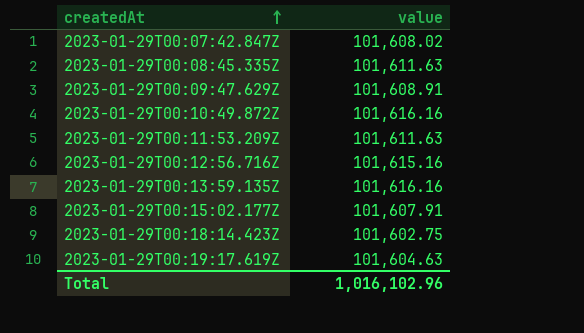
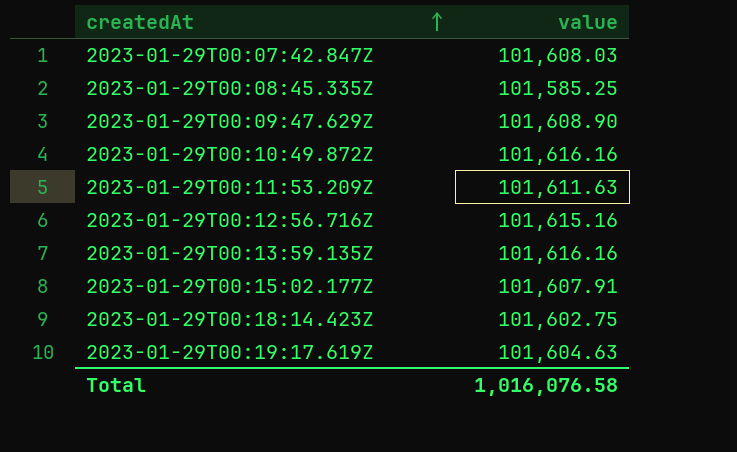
2023-01-29T00:07:42.847Z | value: 101,608.02 -> 101,608.03
2023-01-29T00:08:45.335Z | value: 101,611.63 -> 101,585.25
2023-01-29T00:09:47.629Z | value: 101,608.91 -> 101,608.90
Total | value: 1,016,102.96 -> 1,016,076.58

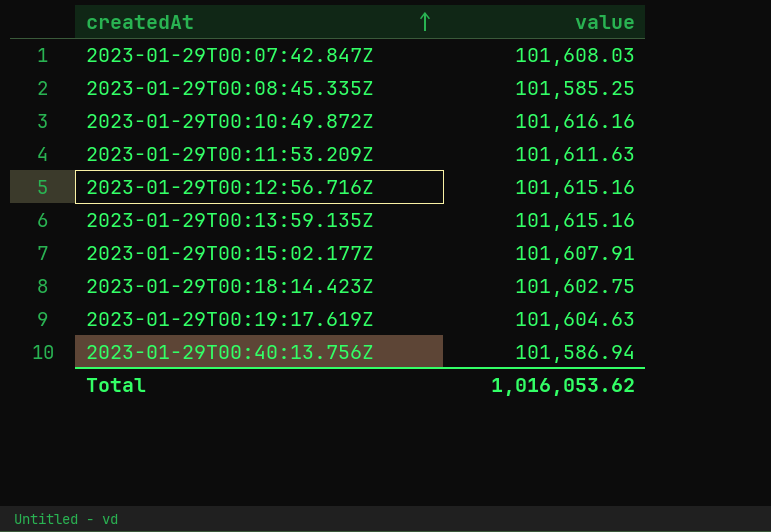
row 2023-01-29T00:09:47.629Z: 101,608.90 -> none
2023-01-29T00:13:59.135Z | value: 101,616.16 -> 101,615.16
row 2023-01-29T00:40:13.756Z: none -> 101,586.94
Total | value: 1,016,076.58 -> 1,016,053.62

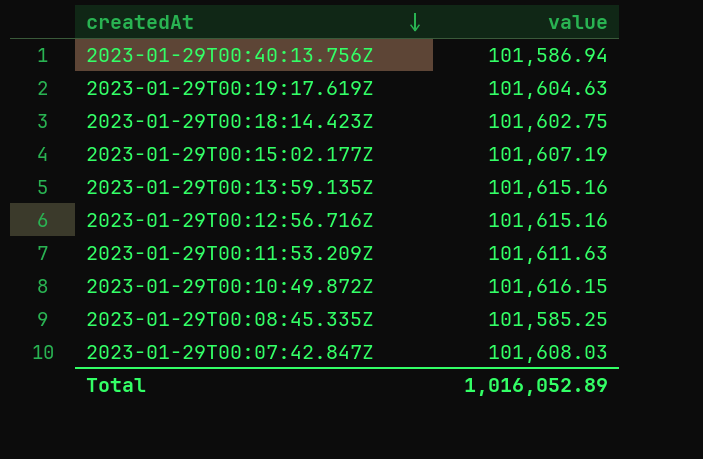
row order: createdAt ascending -> createdAt descending
2023-01-29T00:15:02.177Z | value: 101,607.91 -> 101,607.19
2023-01-29T00:10:49.872Z | value: 101,616.16 -> 101,616.15
Total | value: 1,016,053.62 -> 1,016,052.89

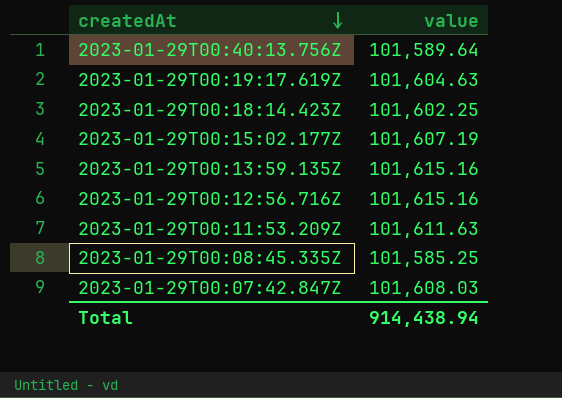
row 2023-01-29T00:10:49.872Z: 101,616.15 -> none
2023-01-29T00:40:13.756Z | value: 101,586.94 -> 101,589.64
2023-01-29T00:18:14.423Z | value: 101,602.75 -> 101,602.25
Total | value: 1,016,052.89 -> 914,438.94

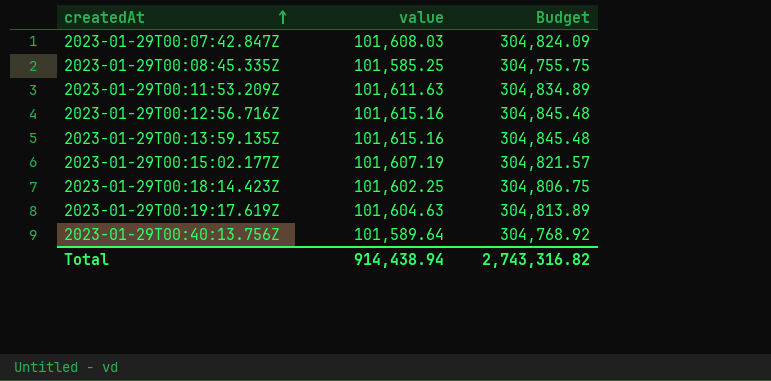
row order: createdAt descending -> createdAt ascending
column Budget | formula: none -> [value] * 3

